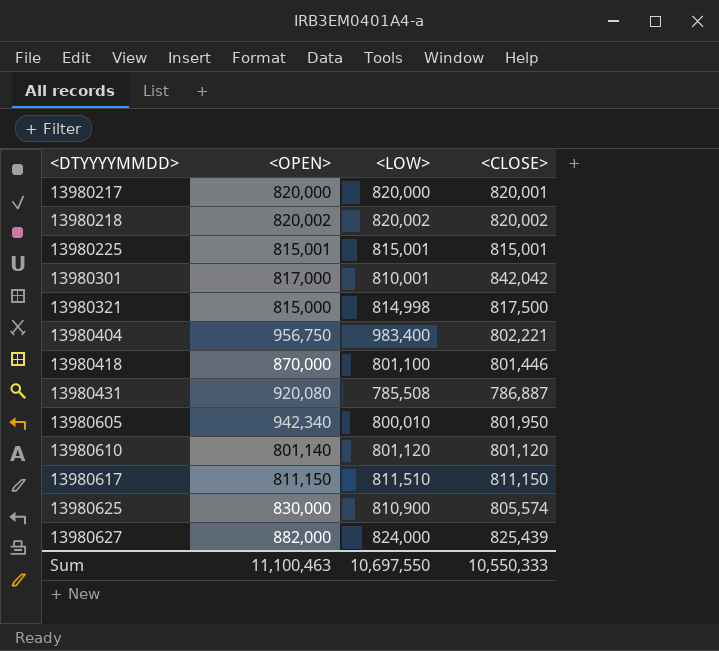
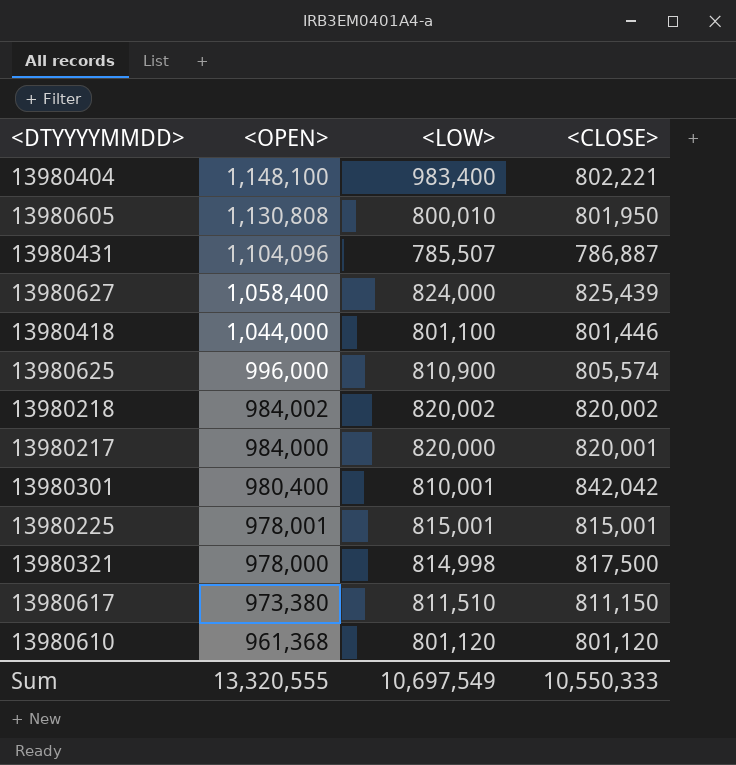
row order: <DTYYYYMMDD> ascending -> <OPEN> descending
13980404 | <OPEN>: 956,750 -> 1,148,100
13980605 | <OPEN>: 942,340 -> 1,130,808
13980431 | <OPEN>: 920,080 -> 1,104,096
13980431 | <LOW>: 785,508 -> 785,507
13980627 | <OPEN>: 882,000 -> 1,058,400
13980418 | <OPEN>: 870,000 -> 1,044,000
13980625 | <OPEN>: 830,000 -> 996,000
13980218 | <OPEN>: 820,002 -> 984,002
13980217 | <OPEN>: 820,000 -> 984,000
13980301 | <OPEN>: 817,000 -> 980,400
13980225 | <OPEN>: 815,001 -> 978,001
13980321 | <OPEN>: 815,000 -> 978,000
13980617 | <OPEN>: 811,150 -> 973,380
13980610 | <OPEN>: 801,140 -> 961,368
Sum | <OPEN>: 11,100,463 -> 13,320,555
Sum | <LOW>: 10,697,550 -> 10,697,549

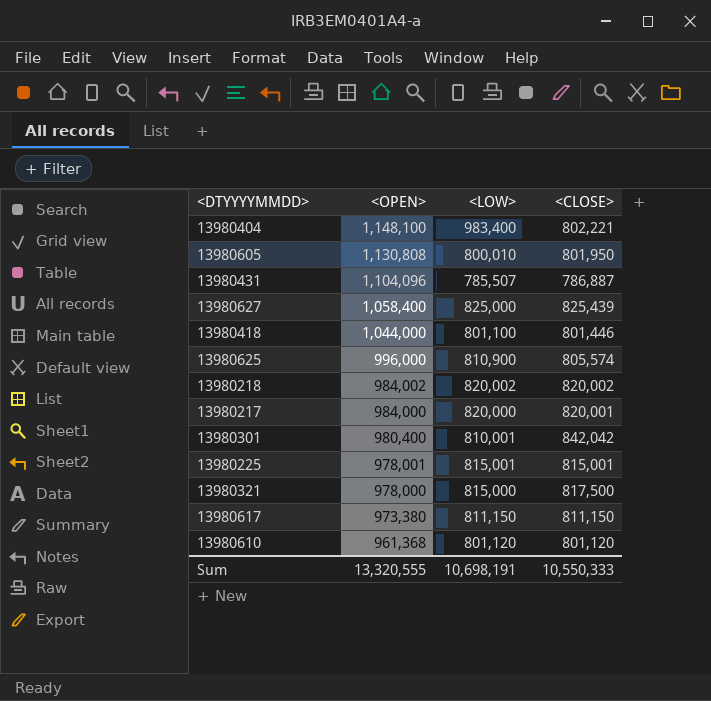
13980627 | <LOW>: 824,000 -> 825,000
13980321 | <LOW>: 814,998 -> 815,000
13980617 | <LOW>: 811,510 -> 811,150
Sum | <LOW>: 10,697,549 -> 10,698,191

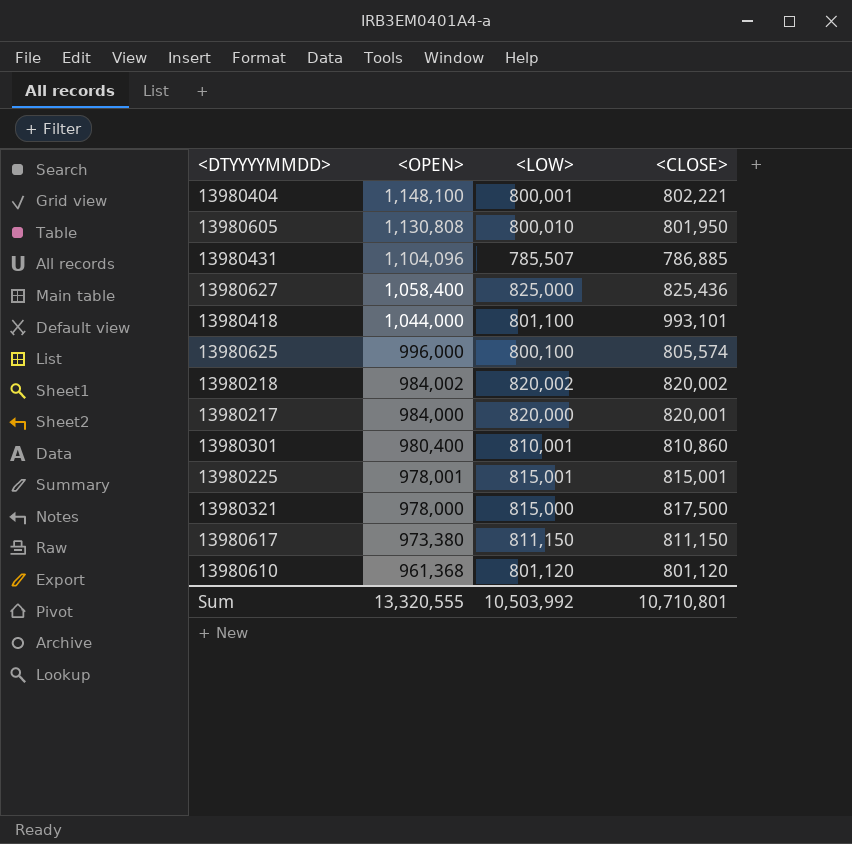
13980404 | <LOW>: 983,400 -> 800,001
13980431 | <CLOSE>: 786,887 -> 786,885
13980627 | <CLOSE>: 825,439 -> 825,436
13980418 | <CLOSE>: 801,446 -> 993,101
13980625 | <LOW>: 810,900 -> 800,100
13980301 | <CLOSE>: 842,042 -> 810,860
Sum | <LOW>: 10,698,191 -> 10,503,992
Sum | <CLOSE>: 10,550,333 -> 10,710,801

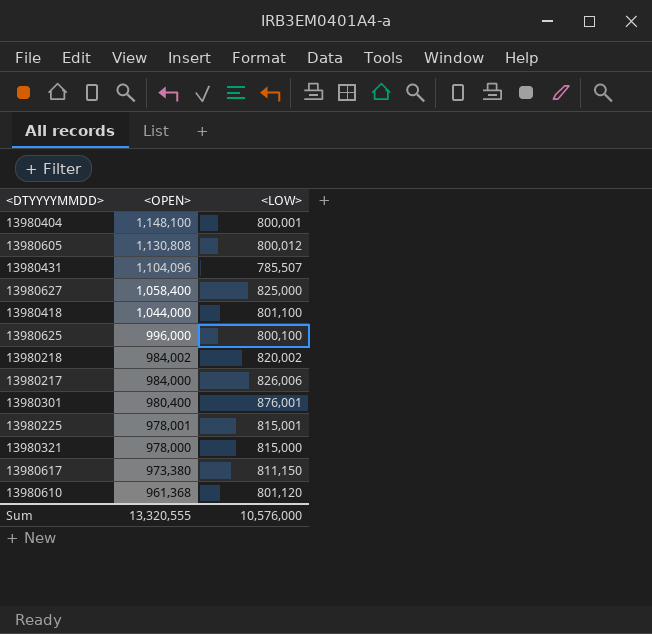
column <CLOSE> | position: 4 -> none
13980605 | <LOW>: 800,010 -> 800,012
13980217 | <LOW>: 820,000 -> 826,006
13980301 | <LOW>: 810,001 -> 876,001
Sum | <LOW>: 10,503,992 -> 10,576,000

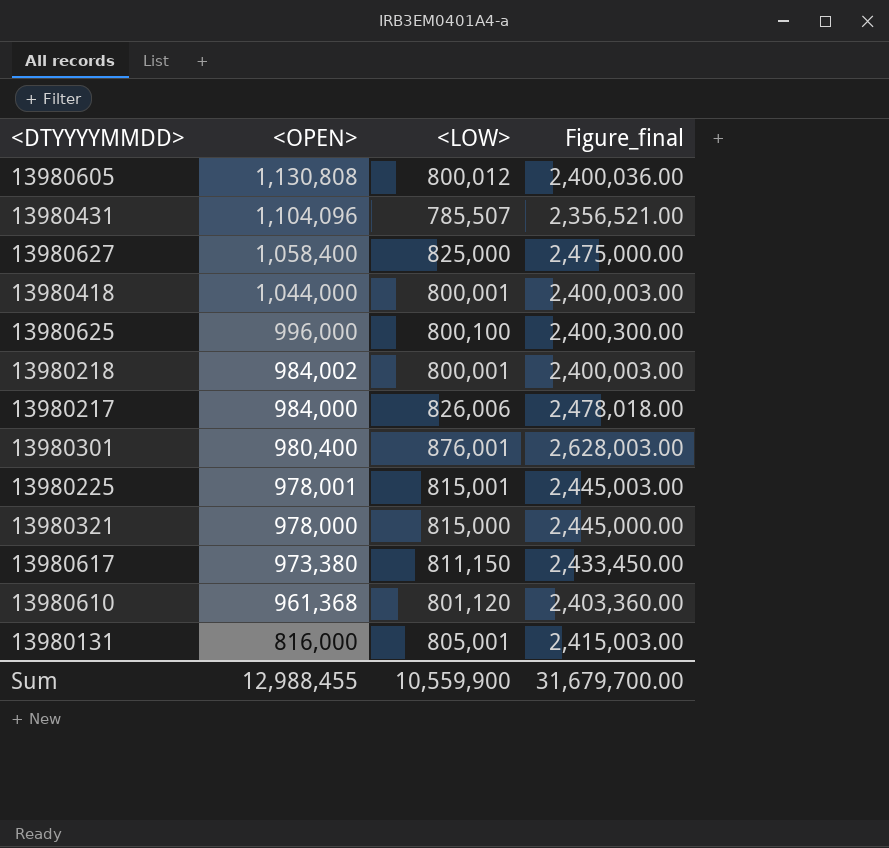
column Figure_final | formula: none -> [<LOW>] * 3
row 13980404: 1,148,100 | 800,001 -> none
13980418 | <LOW>: 801,100 -> 800,001
13980218 | <LOW>: 820,002 -> 800,001
row 13980131: none -> 816,000 | 805,001 | 2,415,003.00
Sum | <OPEN>: 13,320,555 -> 12,988,455
Sum | <LOW>: 10,576,000 -> 10,559,900

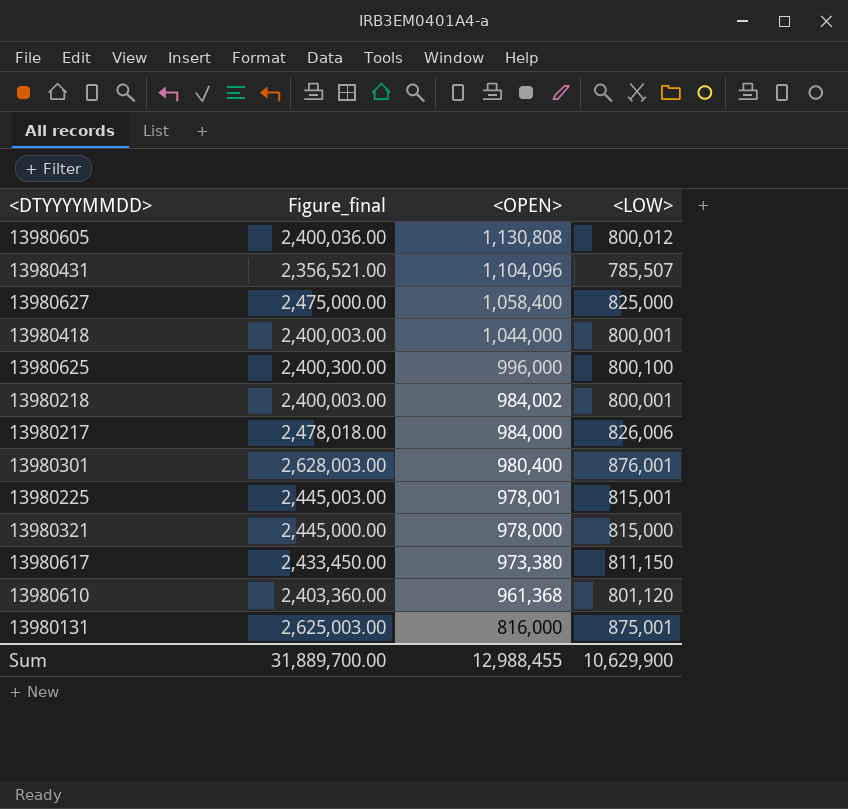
column Figure_final | position: 4 -> 2
13980131 | Figure_final: 2,415,003.00 -> 2,625,003.00
13980131 | <LOW>: 805,001 -> 875,001
Sum | Figure_final: 31,679,700.00 -> 31,889,700.00
Sum | <LOW>: 10,559,900 -> 10,629,900

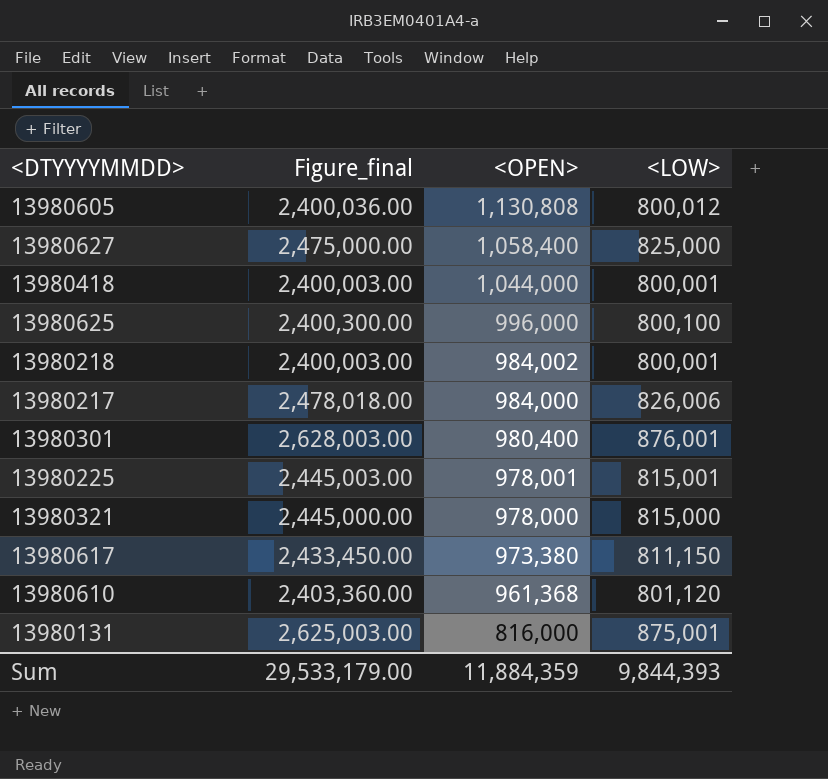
row 13980431: 2,356,521.00 | 1,104,096 | 785,507 -> none
Sum | Figure_final: 31,889,700.00 -> 29,533,179.00
Sum | <OPEN>: 12,988,455 -> 11,884,359
Sum | <LOW>: 10,629,900 -> 9,844,393

